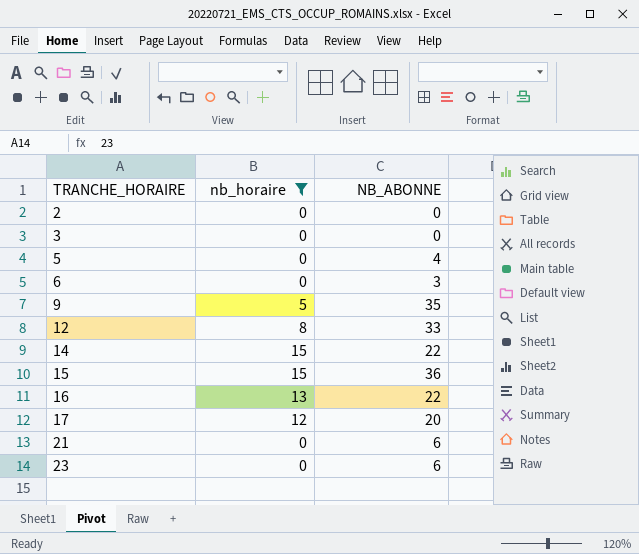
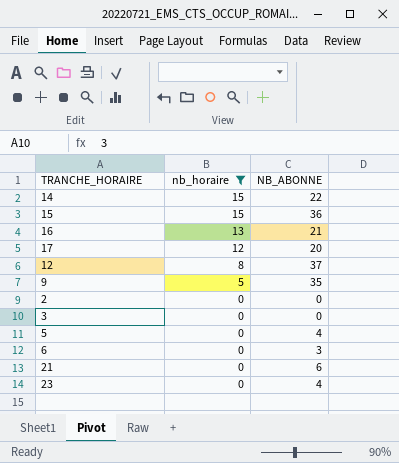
row order: TRANCHE_HORAIRE ascending -> nb_horaire descending
16 | NB_ABONNE: 22 -> 21
12 | NB_ABONNE: 33 -> 37
23 | NB_ABONNE: 6 -> 4

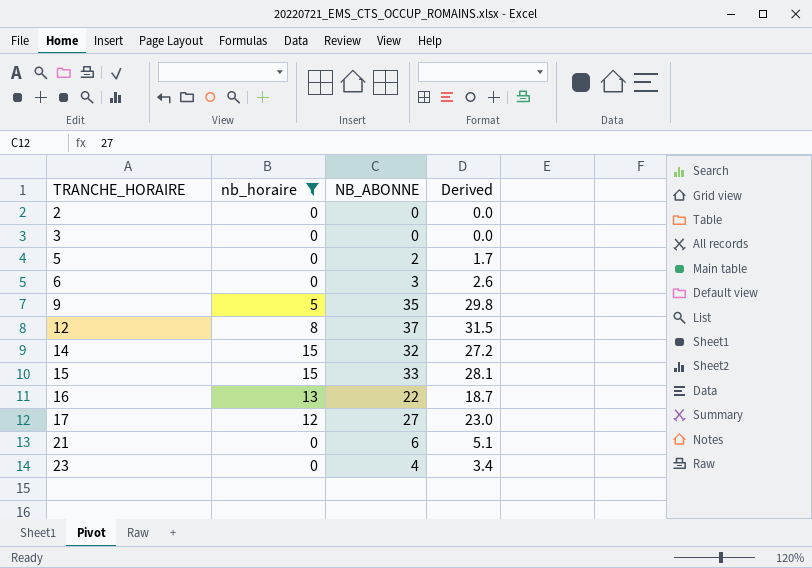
row order: nb_horaire descending -> TRANCHE_HORAIRE ascending
column Derived | formula: none -> [NB_ABONNE] * 0.85
5 | NB_ABONNE: 4 -> 2
14 | NB_ABONNE: 22 -> 32
15 | NB_ABONNE: 36 -> 33
16 | NB_ABONNE: 21 -> 22
17 | NB_ABONNE: 20 -> 27

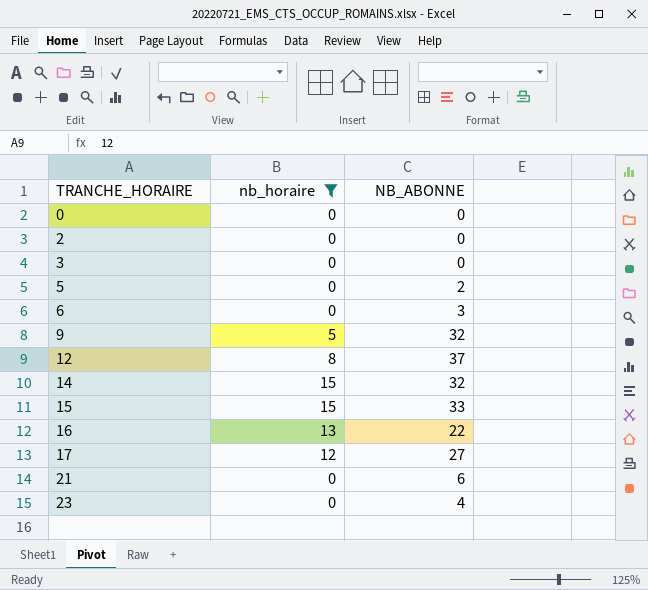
column Derived | formula: [NB_ABONNE] * 0.85 -> none
row 0: none -> 0 | 0
9 | NB_ABONNE: 35 -> 32

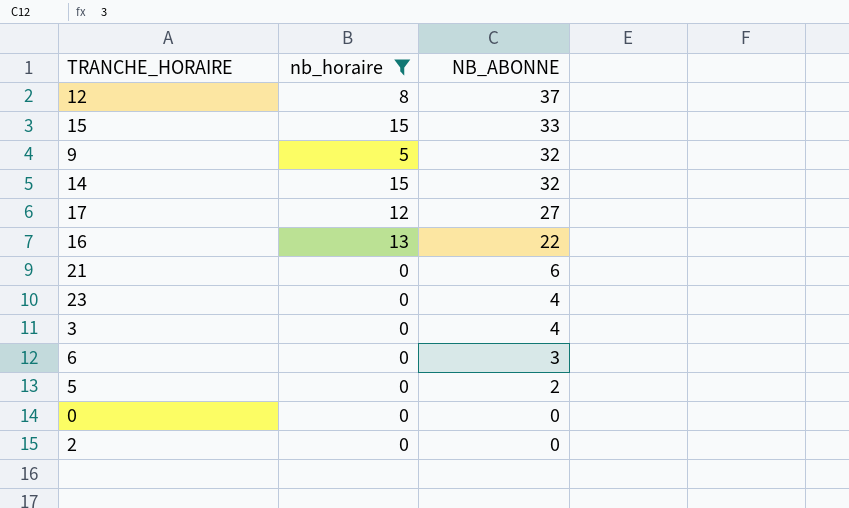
row order: TRANCHE_HORAIRE ascending -> NB_ABONNE descending
3 | NB_ABONNE: 0 -> 4

